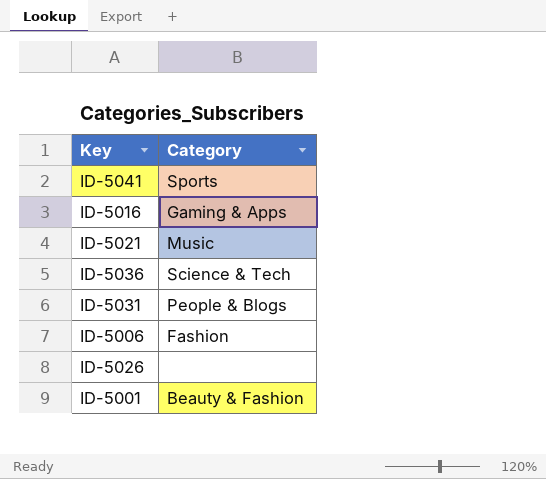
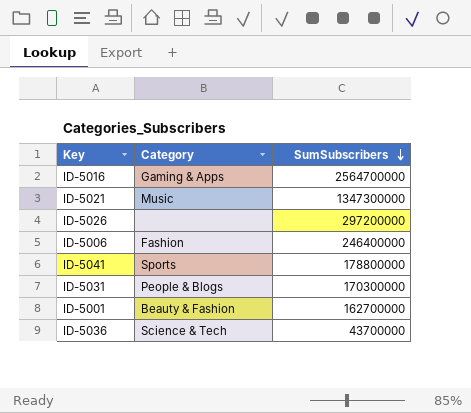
row order: none -> SumSubscribers descending
column SumSubscribers | position: none -> 3

